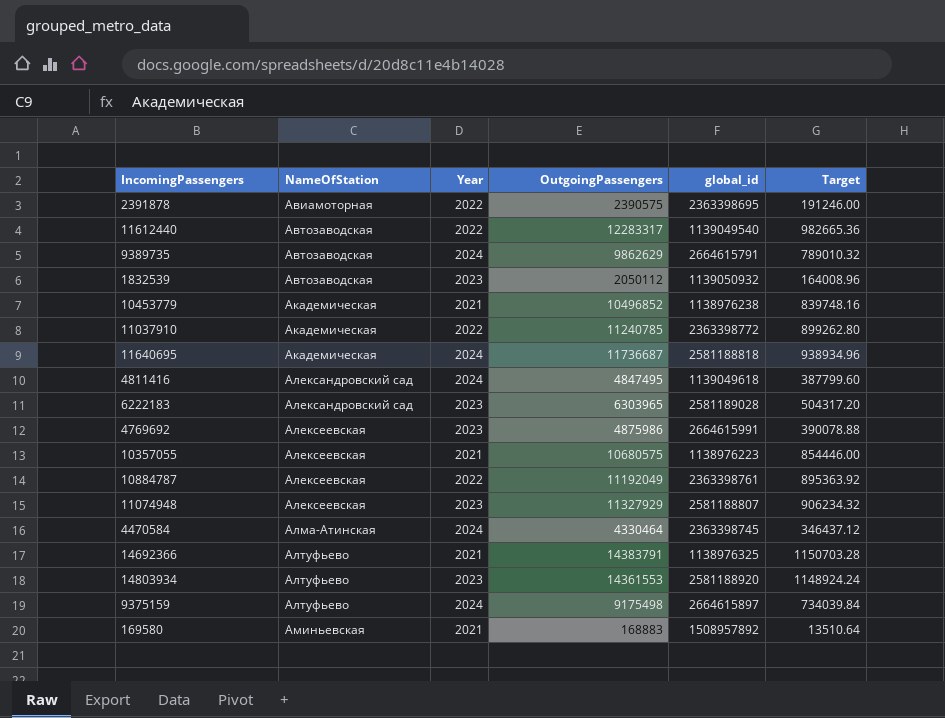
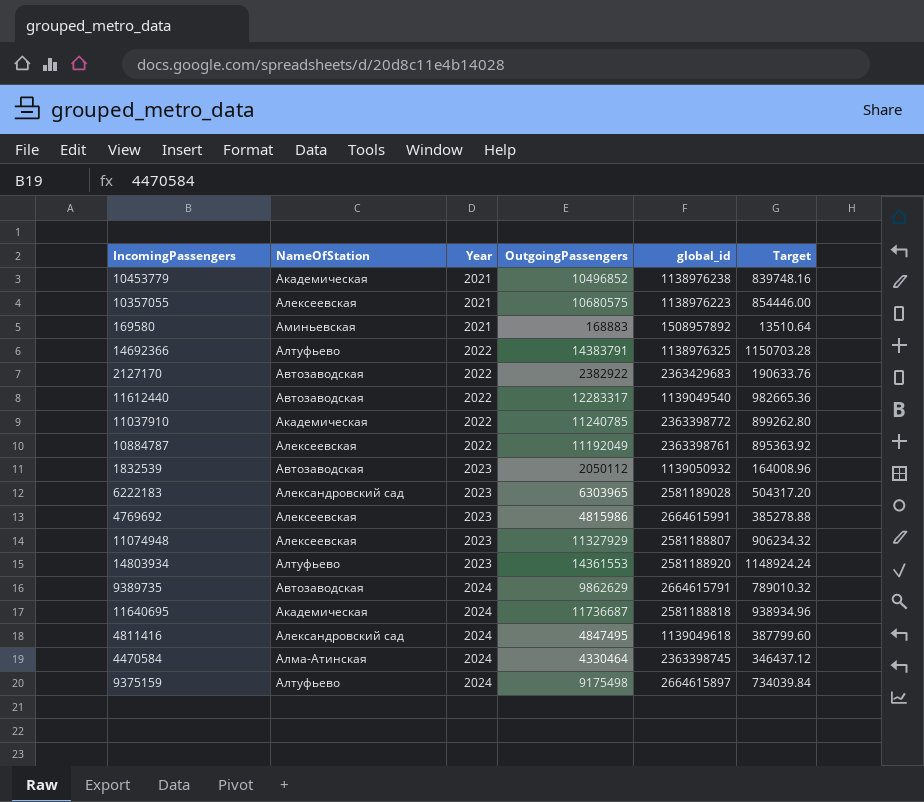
row order: NameOfStation ascending -> Year ascending
row 2391878: Авиамоторная | 2022 | 2390575 | 2363398695 | 191246.00 -> none
14692366 | Year: 2021 -> 2022
row 2127170: none -> Автозаводская | 2022 | 2382922 | 2363429683 | 190633.76
4769692 | OutgoingPassengers: 4875986 -> 4815986
4769692 | Target: 390078.88 -> 385278.88

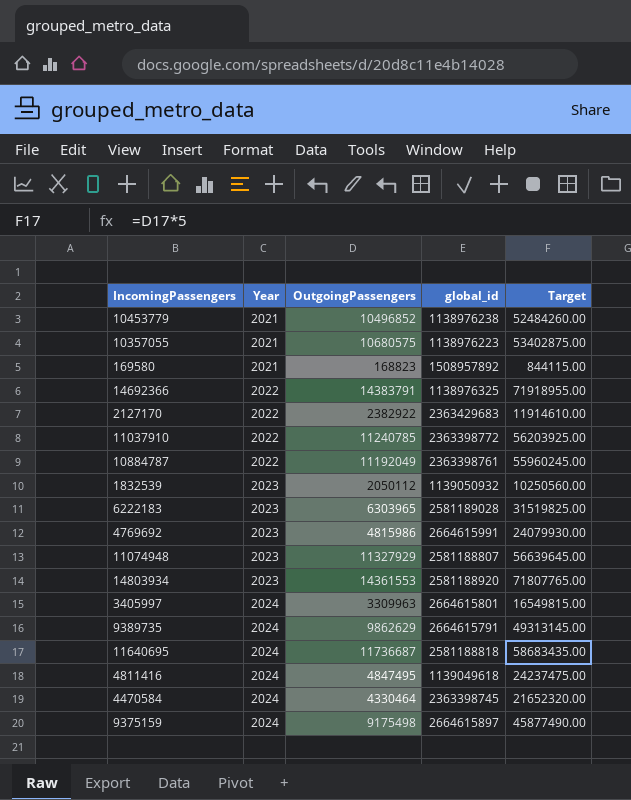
column NameOfStation | position: 2 -> none
column Target | formula: [OutgoingPassengers] * 0.08 -> [OutgoingPassengers] * 5
row 11612440: Автозаводская | 2022 | 12283317 | 1139049540 | 982665.36 -> none
169580 | OutgoingPassengers: 168883 -> 168823
row 3405997: none -> 2024 | 3309963 | 2664615801 | 16549815.00

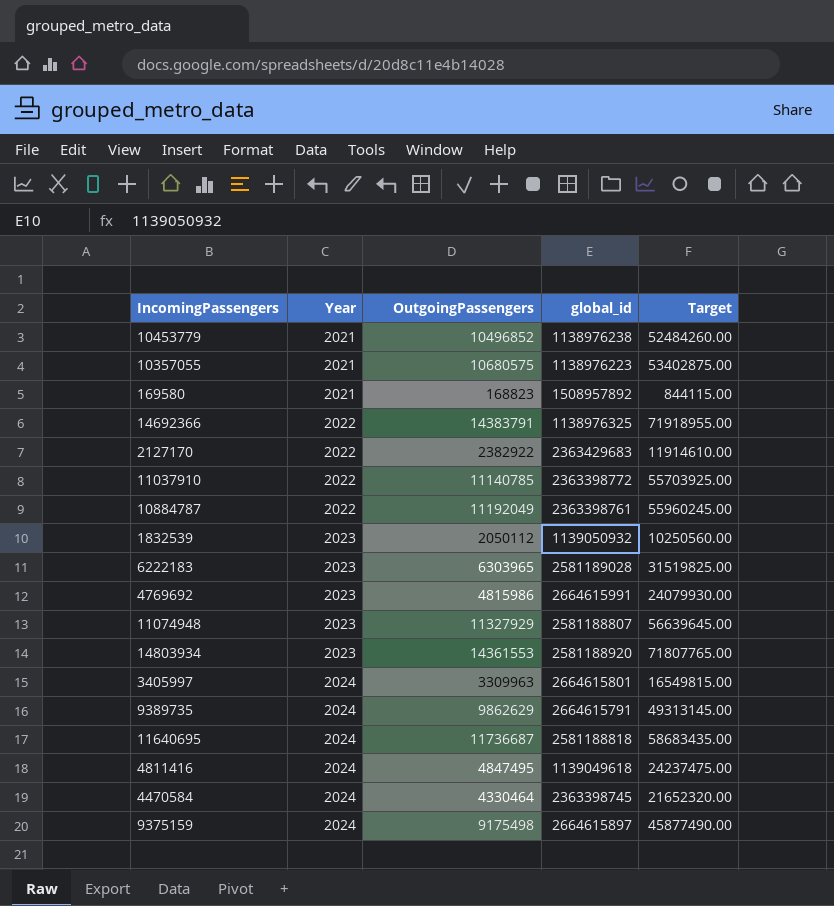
11037910 | OutgoingPassengers: 11240785 -> 11140785
11037910 | Target: 56203925.00 -> 55703925.00

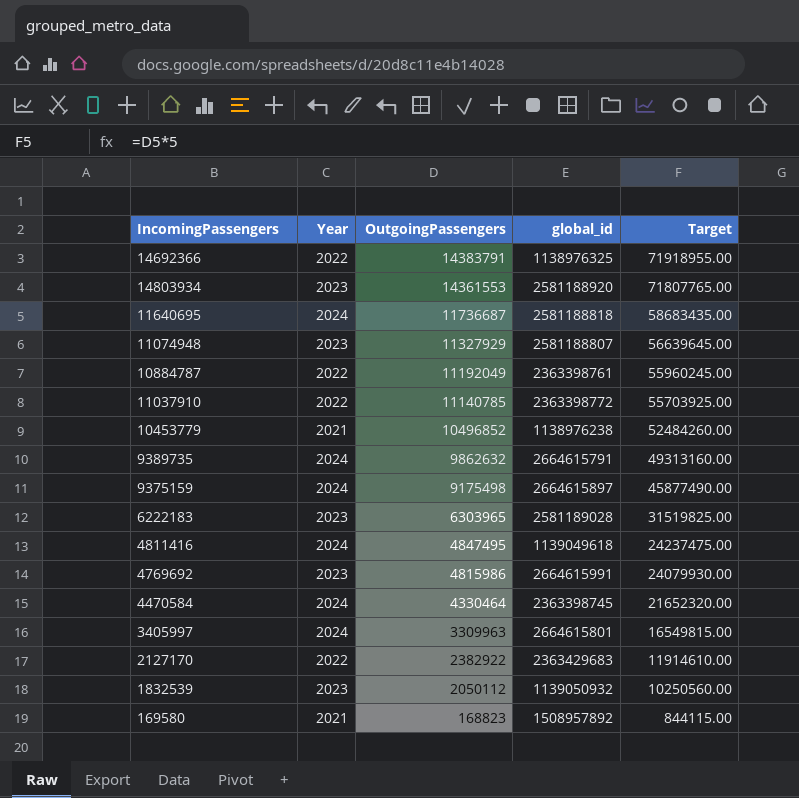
row order: Year ascending -> OutgoingPassengers descending
row 10357055: 2021 | 10680575 | 1138976223 | 53402875.00 -> none
9389735 | OutgoingPassengers: 9862629 -> 9862632
9389735 | Target: 49313145.00 -> 49313160.00

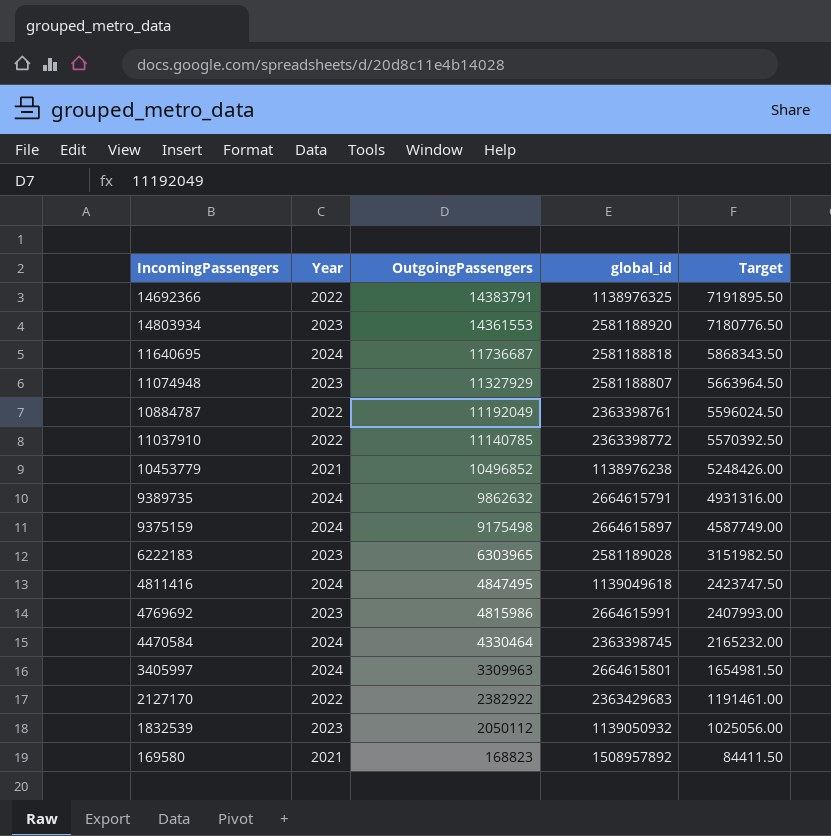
column Target | formula: [OutgoingPassengers] * 5 -> [OutgoingPassengers] * 0.5

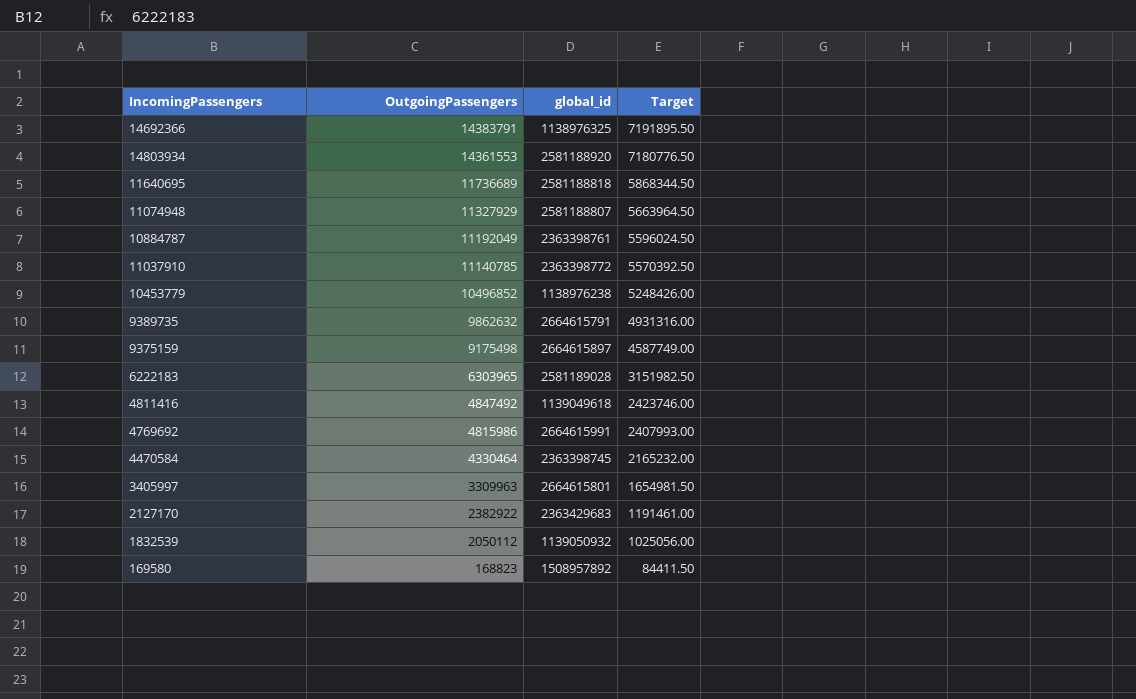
column Year | position: 2 -> none
11640695 | OutgoingPassengers: 11736687 -> 11736689
11640695 | Target: 5868343.50 -> 5868344.50
4811416 | OutgoingPassengers: 4847495 -> 4847492
4811416 | Target: 2423747.50 -> 2423746.00

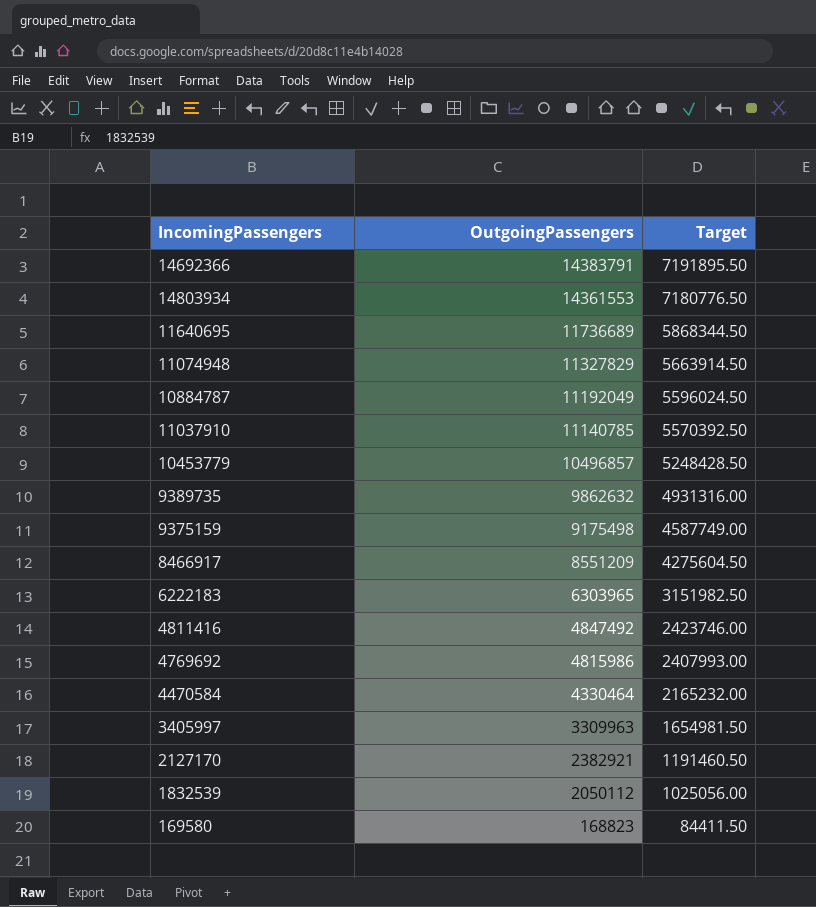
column global_id | position: 3 -> none
11074948 | OutgoingPassengers: 11327929 -> 11327829
11074948 | Target: 5663964.50 -> 5663914.50
10453779 | OutgoingPassengers: 10496852 -> 10496857
10453779 | Target: 5248426.00 -> 5248428.50
row 8466917: none -> 8551209 | 4275604.50
2127170 | OutgoingPassengers: 2382922 -> 2382921
2127170 | Target: 1191461.00 -> 1191460.50

